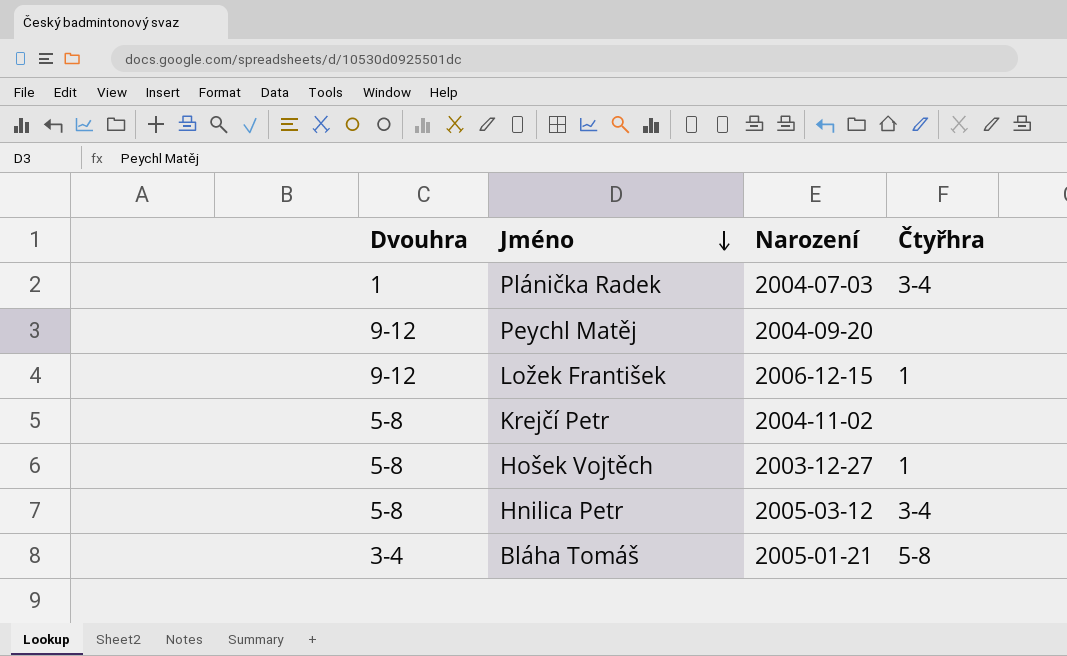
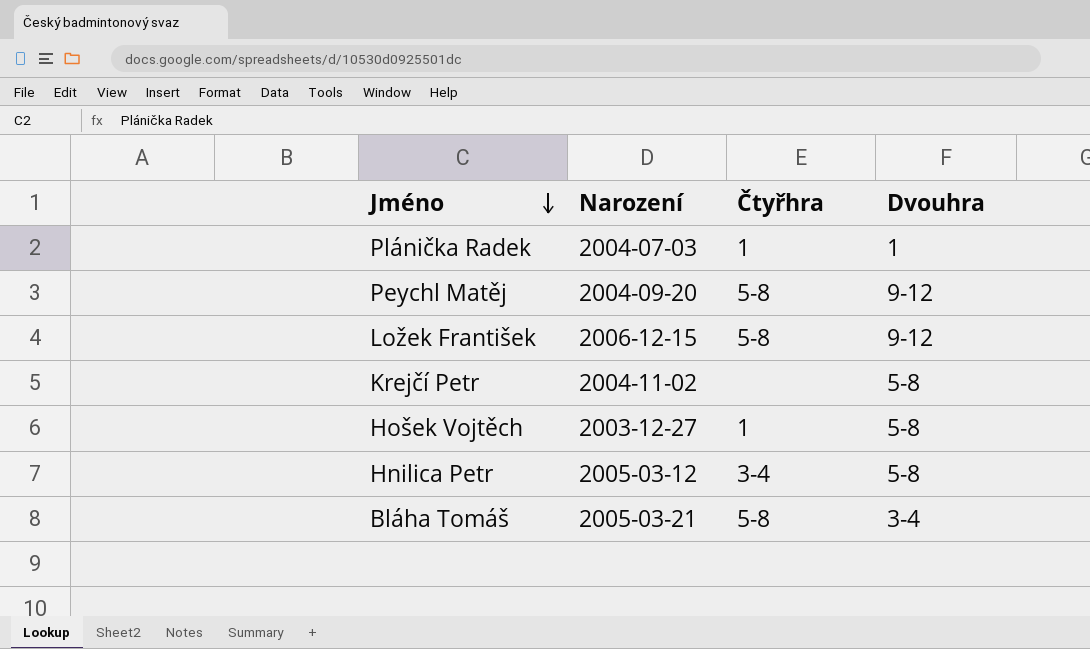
column Dvouhra | position: 1 -> 4
Plánička Radek | Čtyřhra: 3-4 -> 1
Peychl Matěj | Čtyřhra: none -> 5-8
Ložek František | Čtyřhra: 1 -> 5-8
Bláha Tomáš | Narození: 2005-01-21 -> 2005-03-21

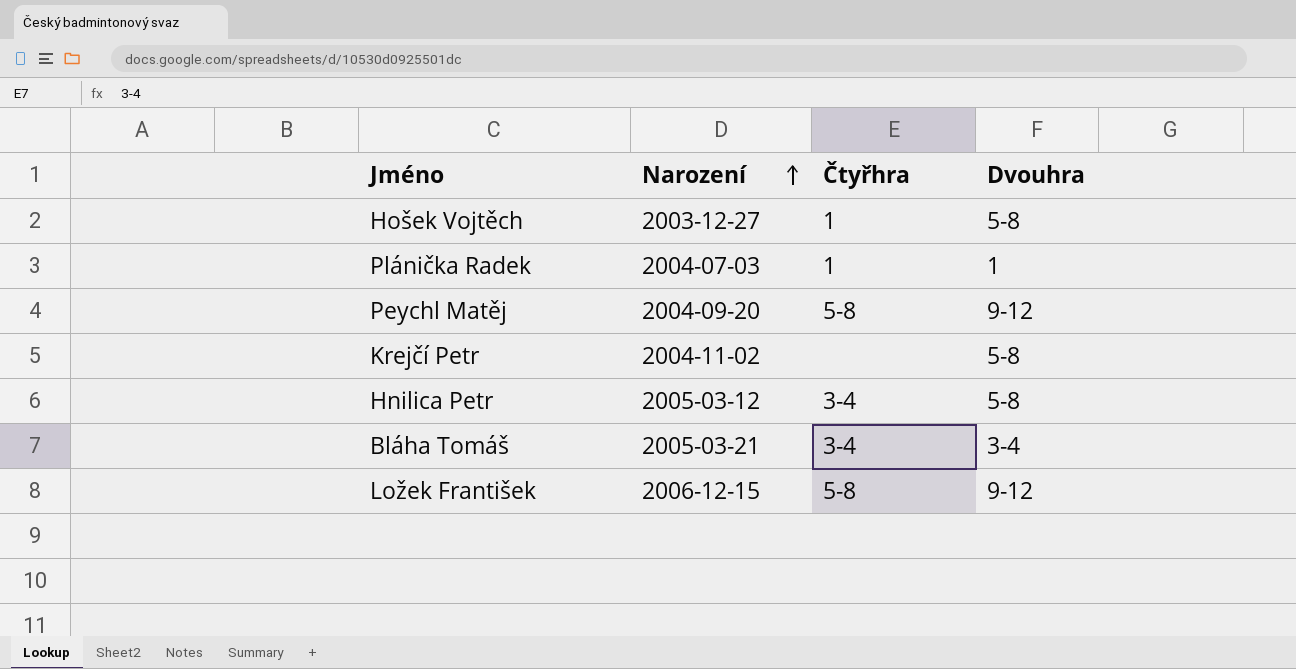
row order: Jméno descending -> Narození ascending
Bláha Tomáš | Čtyřhra: 5-8 -> 3-4

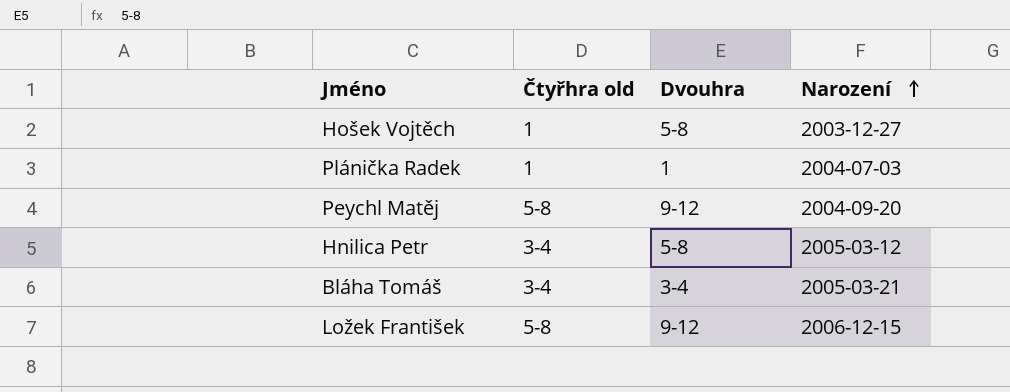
column name: Čtyřhra -> Čtyřhra old
column Narození | position: 2 -> 4
row Krejčí Petr: 2004-11-02 | none | 5-8 -> none

